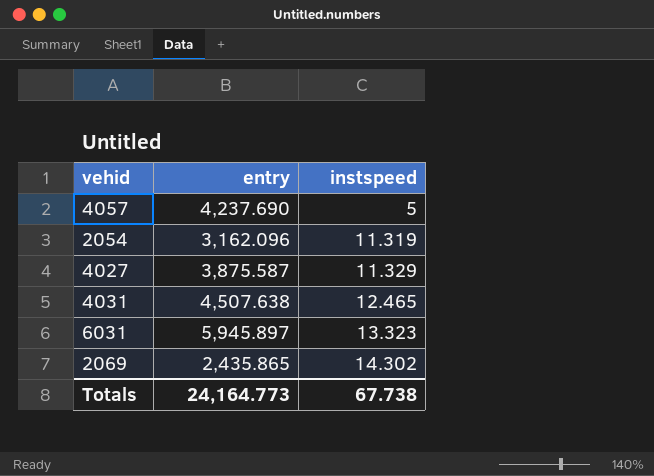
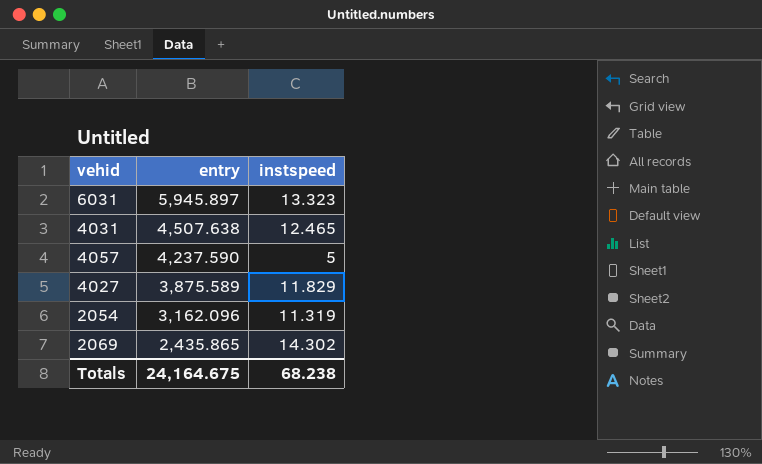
row order: instspeed ascending -> entry descending
4057 | entry: 4,237.690 -> 4,237.590
4027 | entry: 3,875.587 -> 3,875.589
4027 | instspeed: 11.329 -> 11.829
Totals | entry: 24,164.773 -> 24,164.675
Totals | instspeed: 67.738 -> 68.238

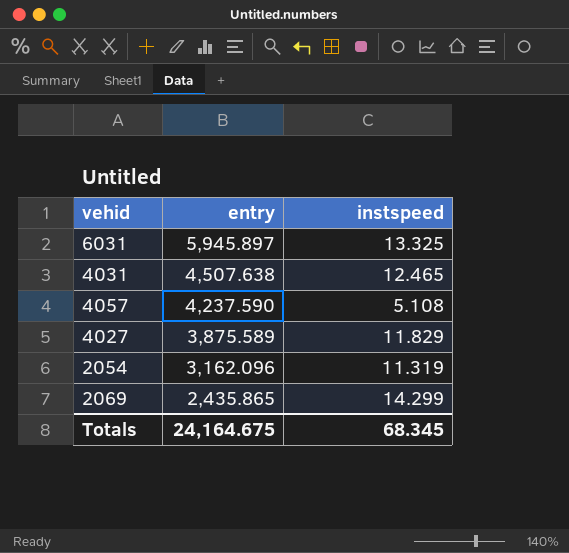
6031 | instspeed: 13.323 -> 13.325
4057 | instspeed: 5 -> 5.108
2069 | instspeed: 14.302 -> 14.299
Totals | instspeed: 68.238 -> 68.345

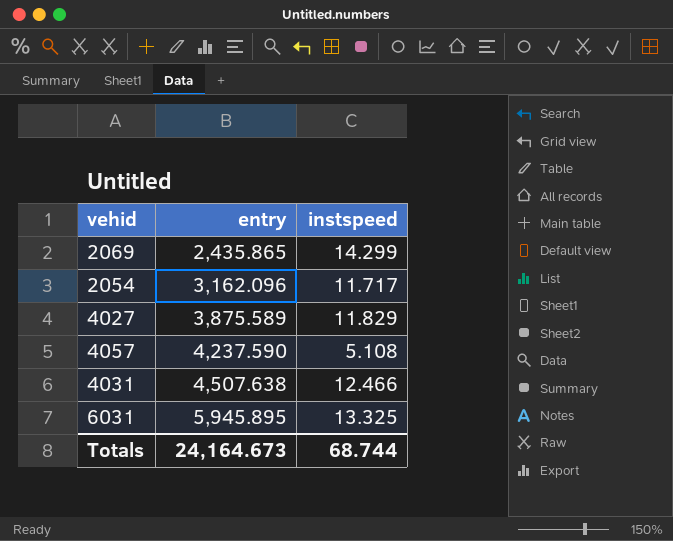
row order: entry descending -> entry ascending
2054 | instspeed: 11.319 -> 11.717
4031 | instspeed: 12.465 -> 12.466
6031 | entry: 5,945.897 -> 5,945.895
Totals | entry: 24,164.675 -> 24,164.673
Totals | instspeed: 68.345 -> 68.744

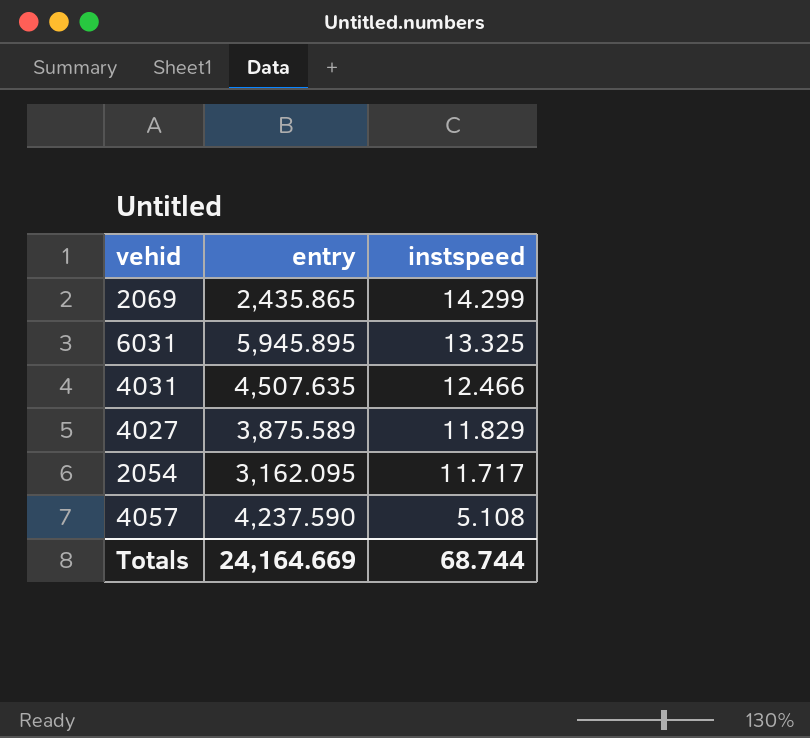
row order: entry ascending -> instspeed descending
4031 | entry: 4,507.638 -> 4,507.635
2054 | entry: 3,162.096 -> 3,162.095
Totals | entry: 24,164.673 -> 24,164.669

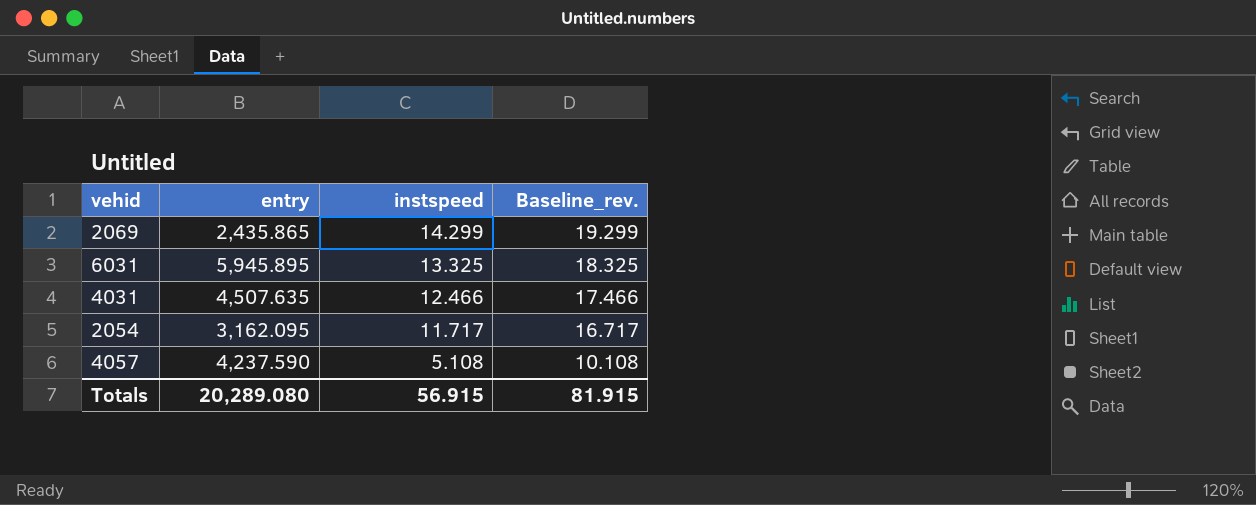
column Baseline_rev. | formula: none -> [instspeed] + 5
row 4027: 3,875.589 | 11.829 -> none
Totals | entry: 24,164.669 -> 20,289.080
Totals | instspeed: 68.744 -> 56.915

